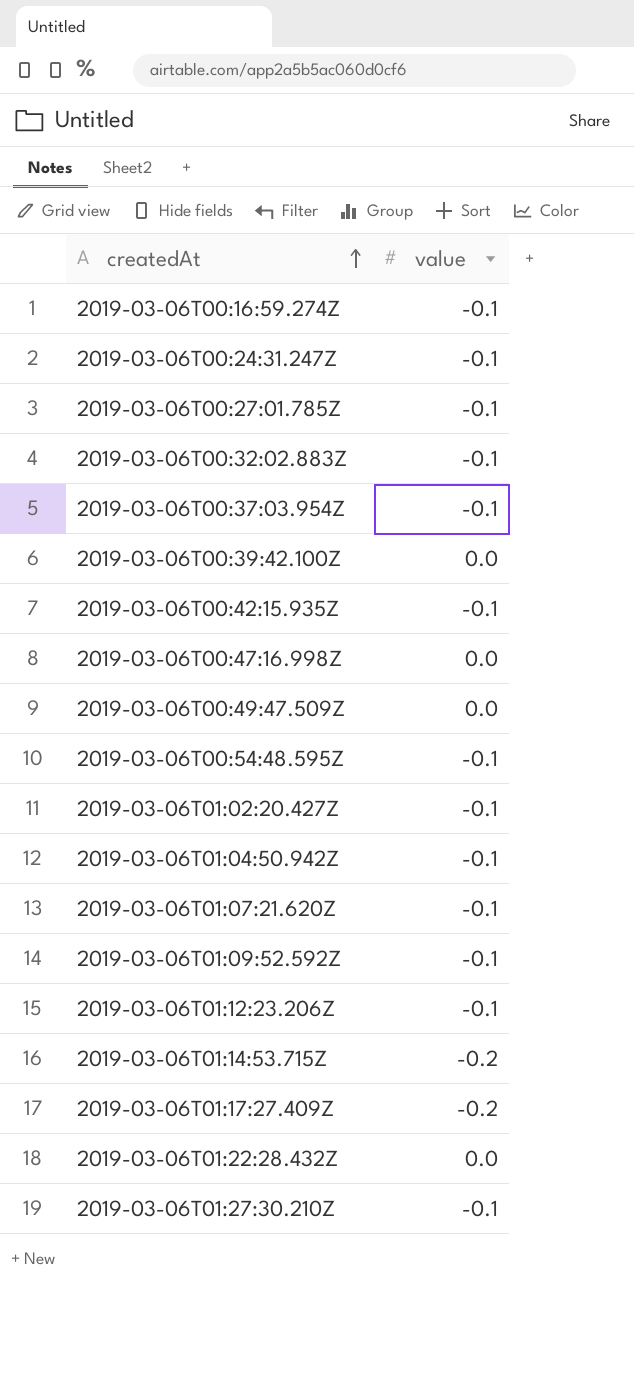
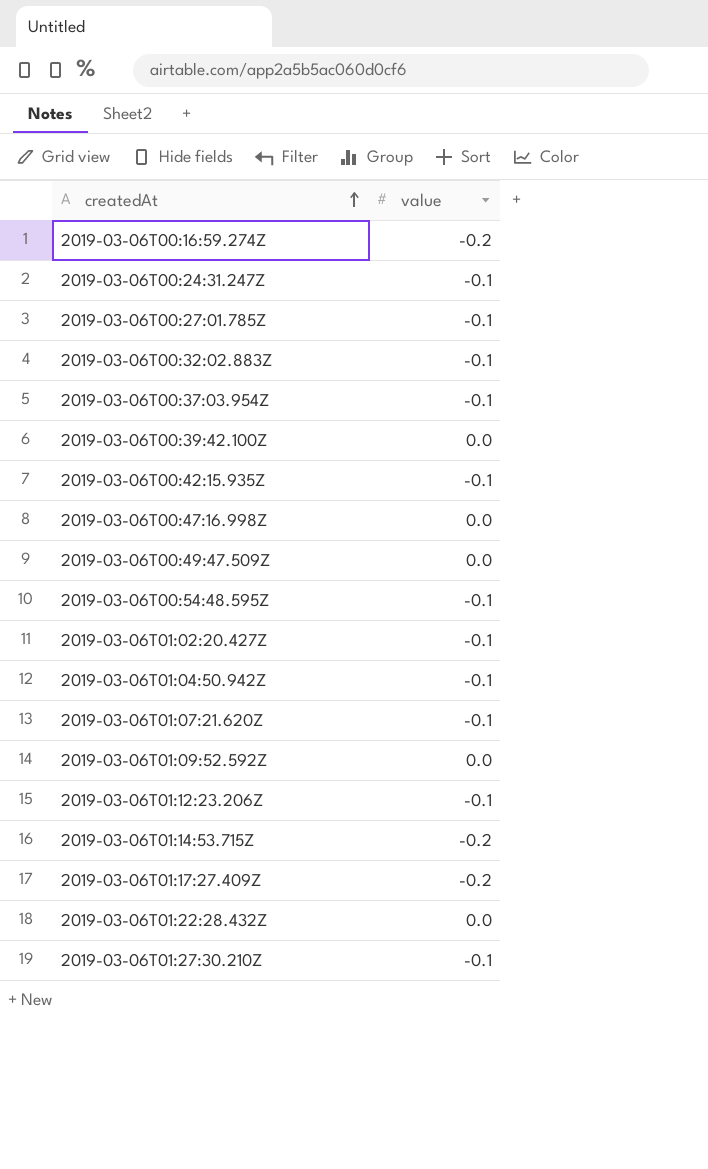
2019-03-06T00:16:59.274Z | value: -0.1 -> -0.2
2019-03-06T01:09:52.592Z | value: -0.1 -> 0.0

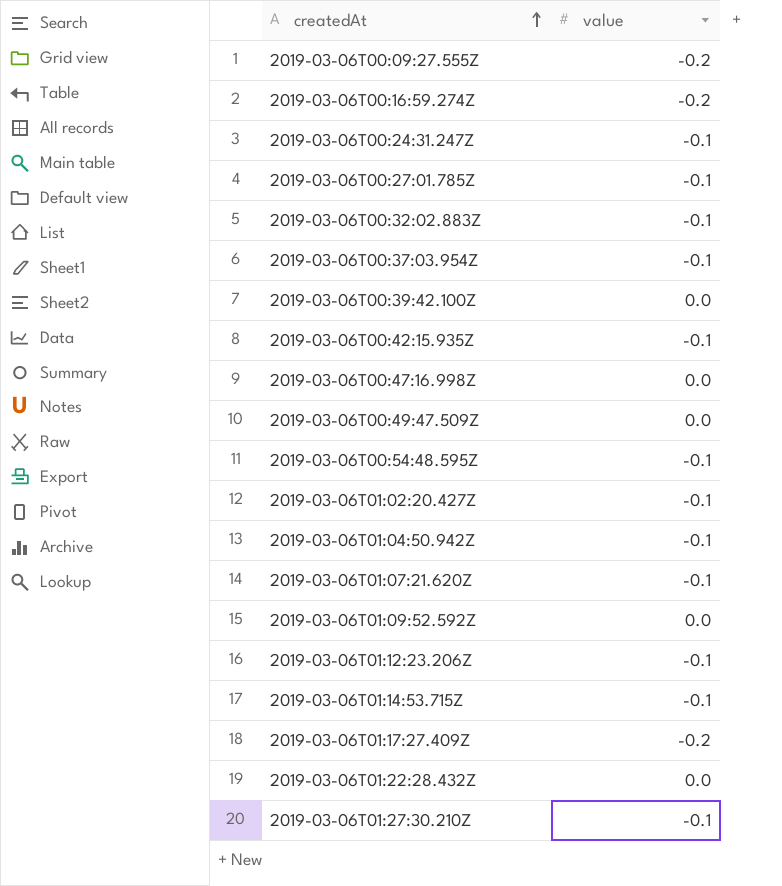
row 2019-03-06T00:09:27.555Z: none -> -0.2
2019-03-06T01:14:53.715Z | value: -0.2 -> -0.1

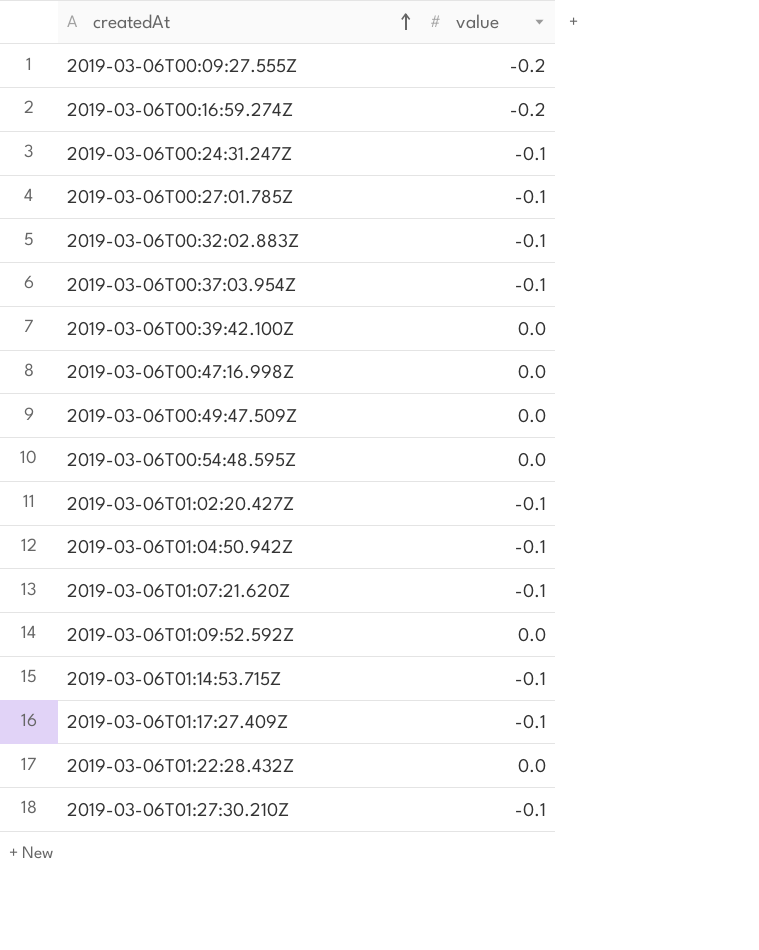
row 2019-03-06T00:42:15.935Z: -0.1 -> none
row 2019-03-06T01:12:23.206Z: -0.1 -> none
2019-03-06T00:54:48.595Z | value: -0.1 -> 0.0
2019-03-06T01:17:27.409Z | value: -0.2 -> -0.1

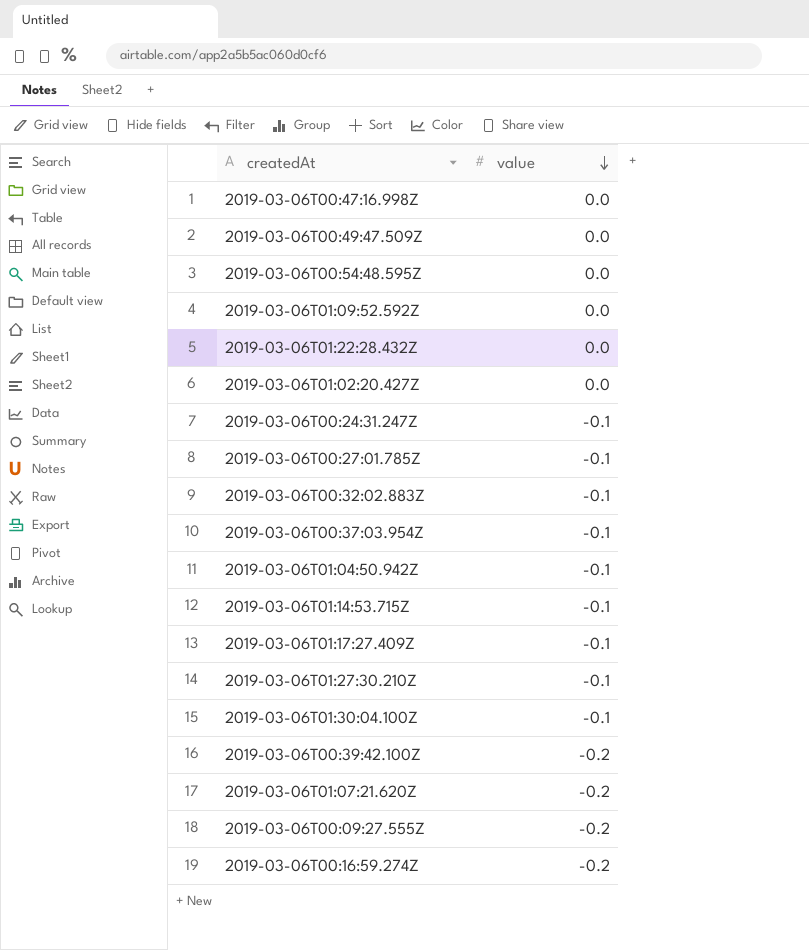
row order: createdAt ascending -> value descending
2019-03-06T01:02:20.427Z | value: -0.1 -> 0.0
row 2019-03-06T01:30:04.100Z: none -> -0.1
2019-03-06T00:39:42.100Z | value: 0.0 -> -0.2
2019-03-06T01:07:21.620Z | value: -0.1 -> -0.2

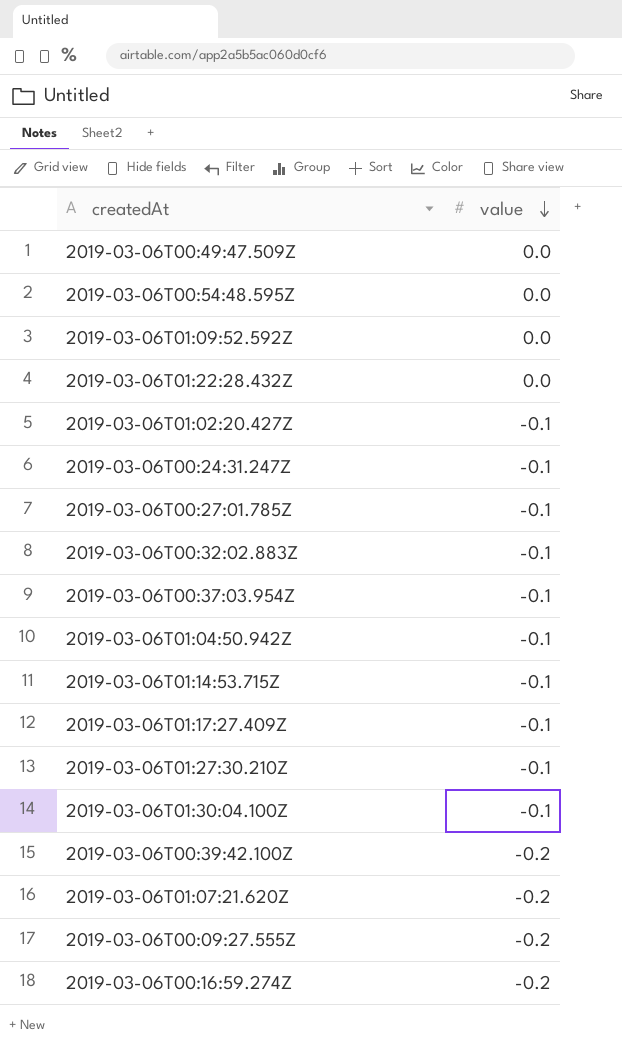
row 2019-03-06T00:47:16.998Z: 0.0 -> none
2019-03-06T01:02:20.427Z | value: 0.0 -> -0.1

